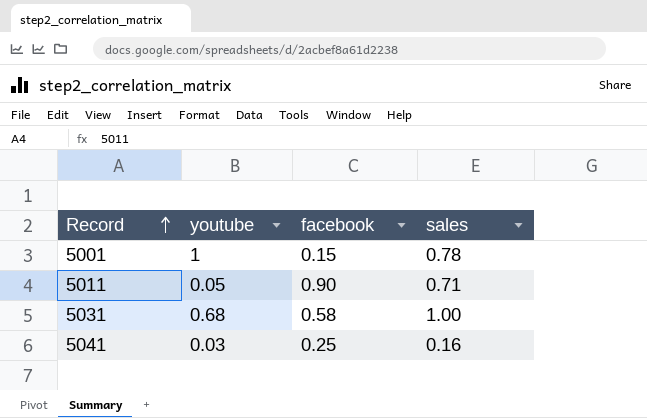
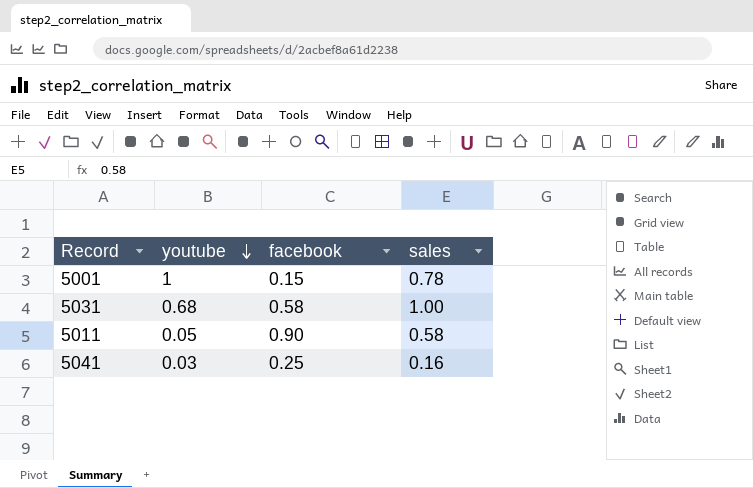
row order: Record ascending -> youtube descending
5011 | sales: 0.71 -> 0.58

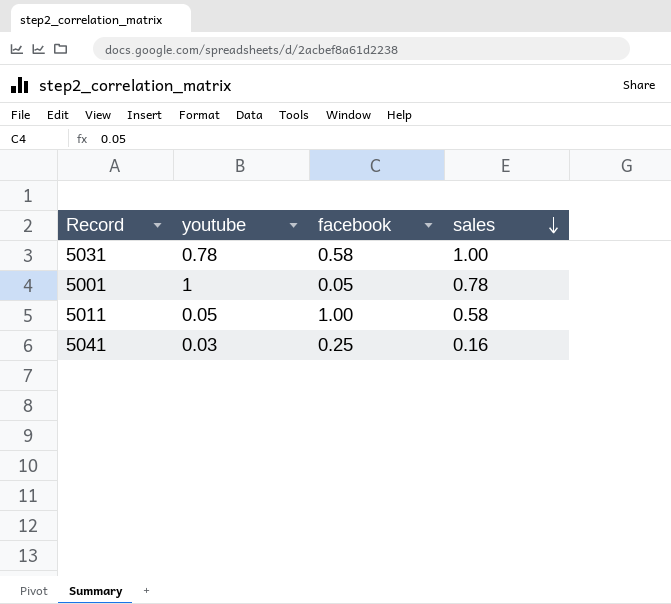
row order: youtube descending -> sales descending
5031 | youtube: 0.68 -> 0.78
5001 | facebook: 0.15 -> 0.05
5011 | facebook: 0.90 -> 1.00

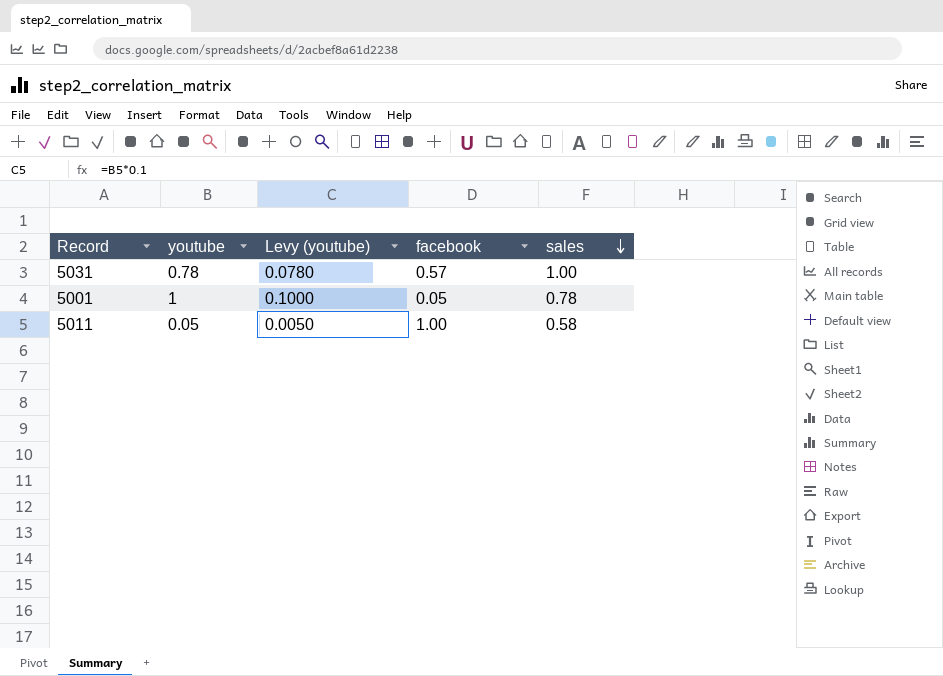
column Levy (youtube) | formula: none -> [youtube] * 0.1
row 5041: 0.03 | 0.25 | 0.16 -> none
5031 | facebook: 0.58 -> 0.57

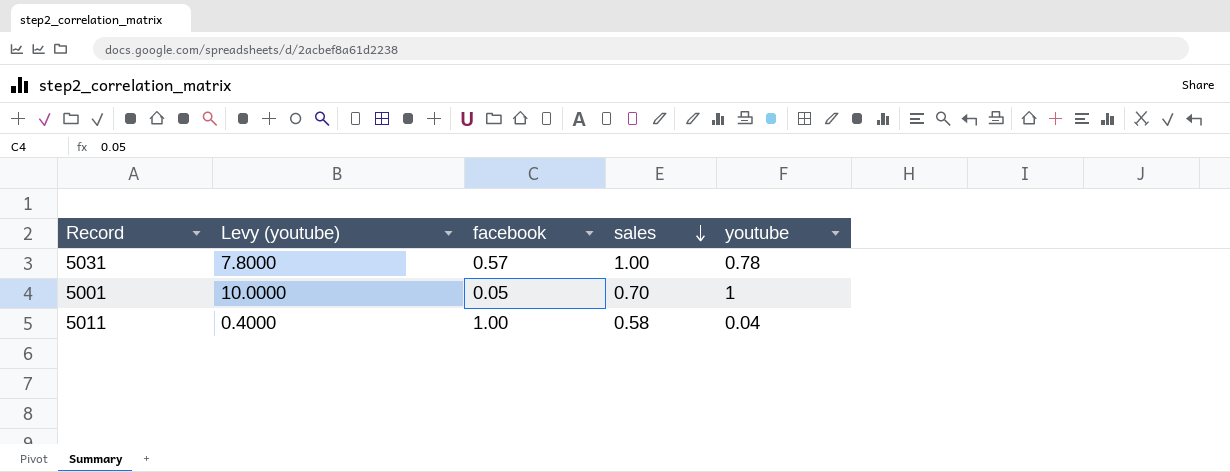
column Levy (youtube) | formula: [youtube] * 0.1 -> [youtube] * 10
column youtube | position: 2 -> 5
5001 | sales: 0.78 -> 0.70
5011 | youtube: 0.05 -> 0.04

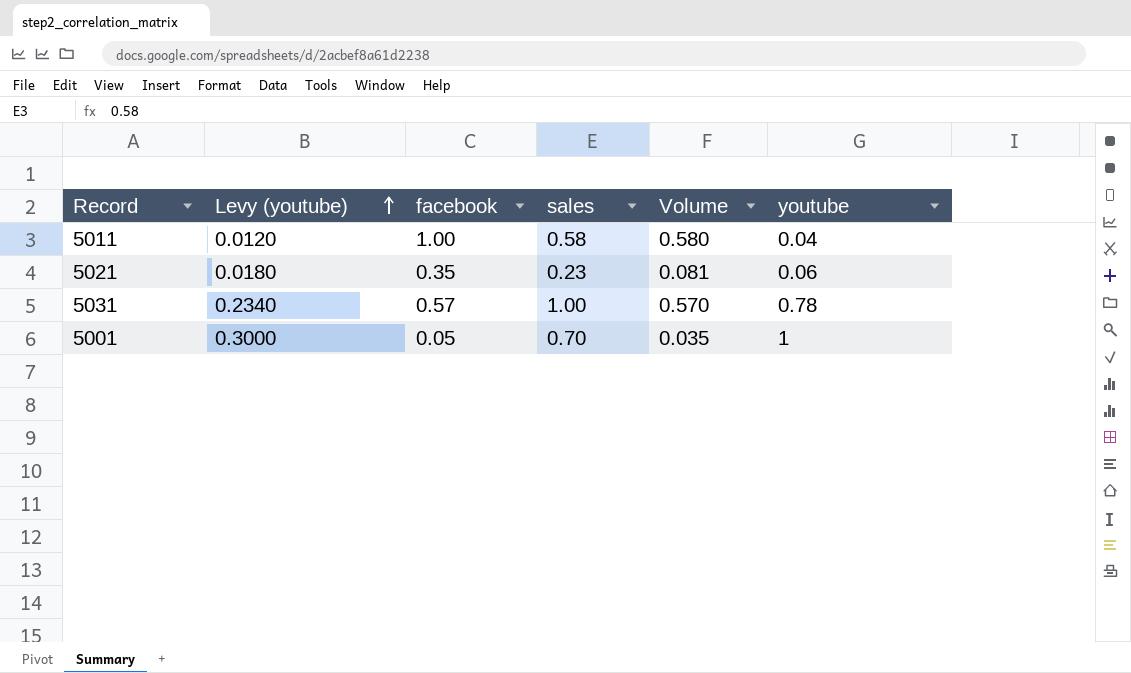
row order: sales descending -> Levy (youtube) ascending
column Levy (youtube) | formula: [youtube] * 10 -> [youtube] * 0.3
column Volume | formula: none -> [facebook] * [sales]
row 5021: none -> 0.0180 | 0.35 | 0.23 | 0.081 | 0.06

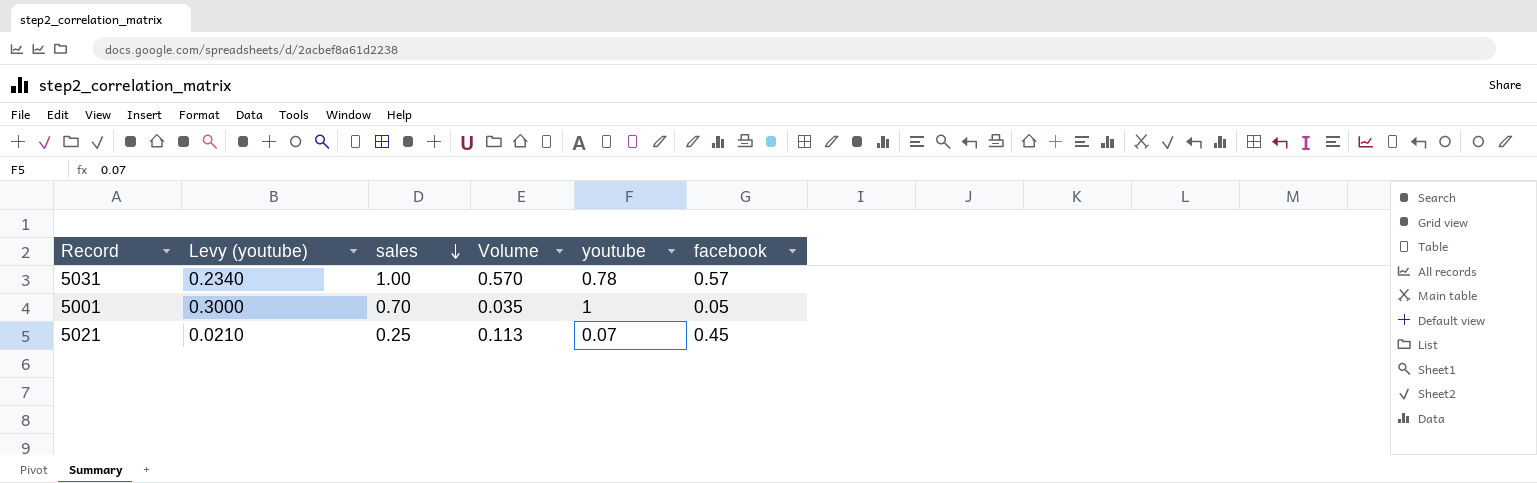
row order: Levy (youtube) ascending -> sales descending
column facebook | position: 3 -> 6
row 5011: 0.0120 | 1.00 | 0.58 | 0.580 | 0.04 -> none
5021 | Levy (youtube): 0.0180 -> 0.0210
5021 | sales: 0.23 -> 0.25
5021 | Volume: 0.081 -> 0.113
5021 | youtube: 0.06 -> 0.07
5021 | facebook: 0.35 -> 0.45

